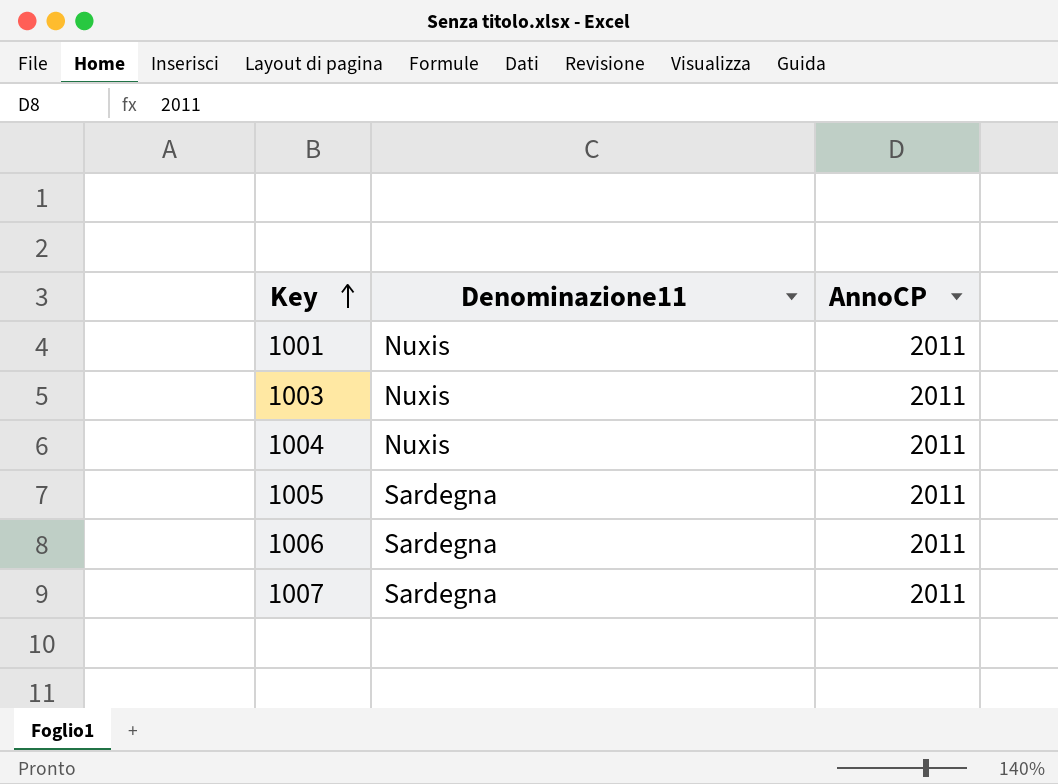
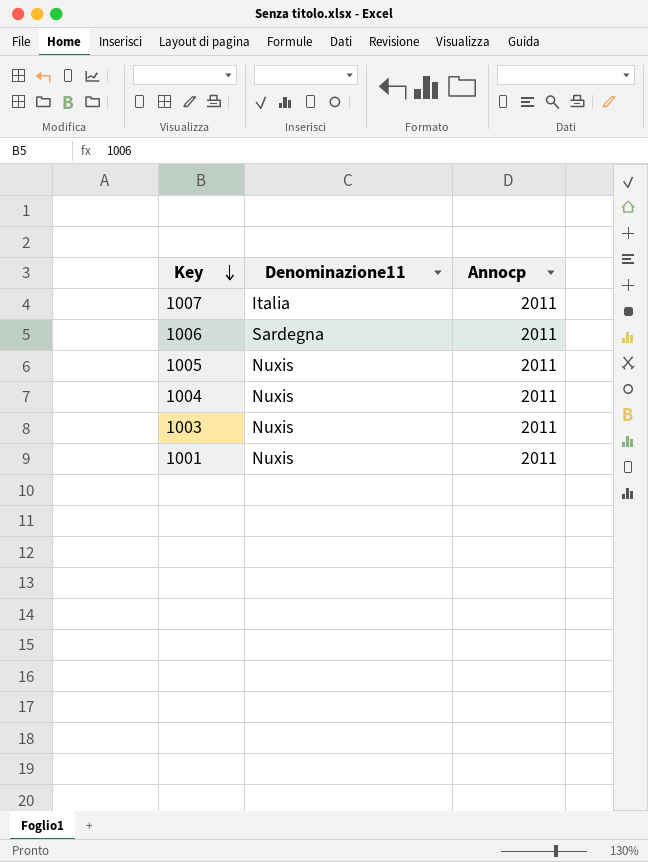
row order: Key ascending -> Key descending
column name: AnnoCP -> Annocp
1007 | Denominazione11: Sardegna -> Italia
1005 | Denominazione11: Sardegna -> Nuxis

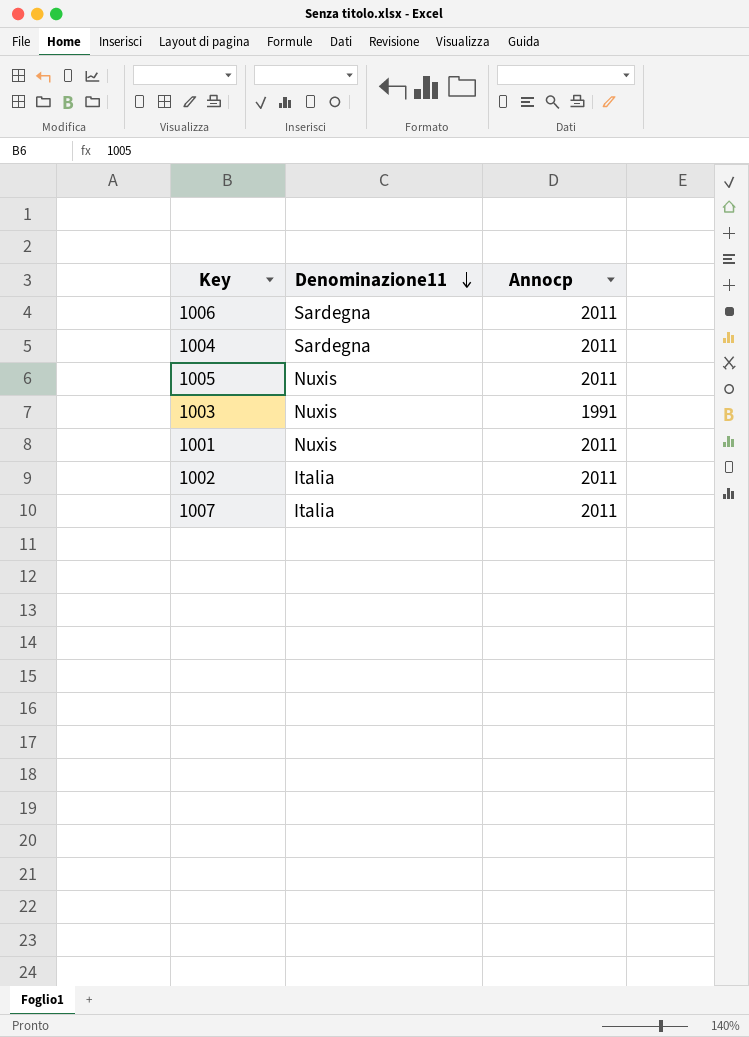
row order: Key descending -> Denominazione11 descending
1004 | Denominazione11: Nuxis -> Sardegna
1003 | Annocp: 2011 -> 1991
row 1002: none -> Italia | 2011

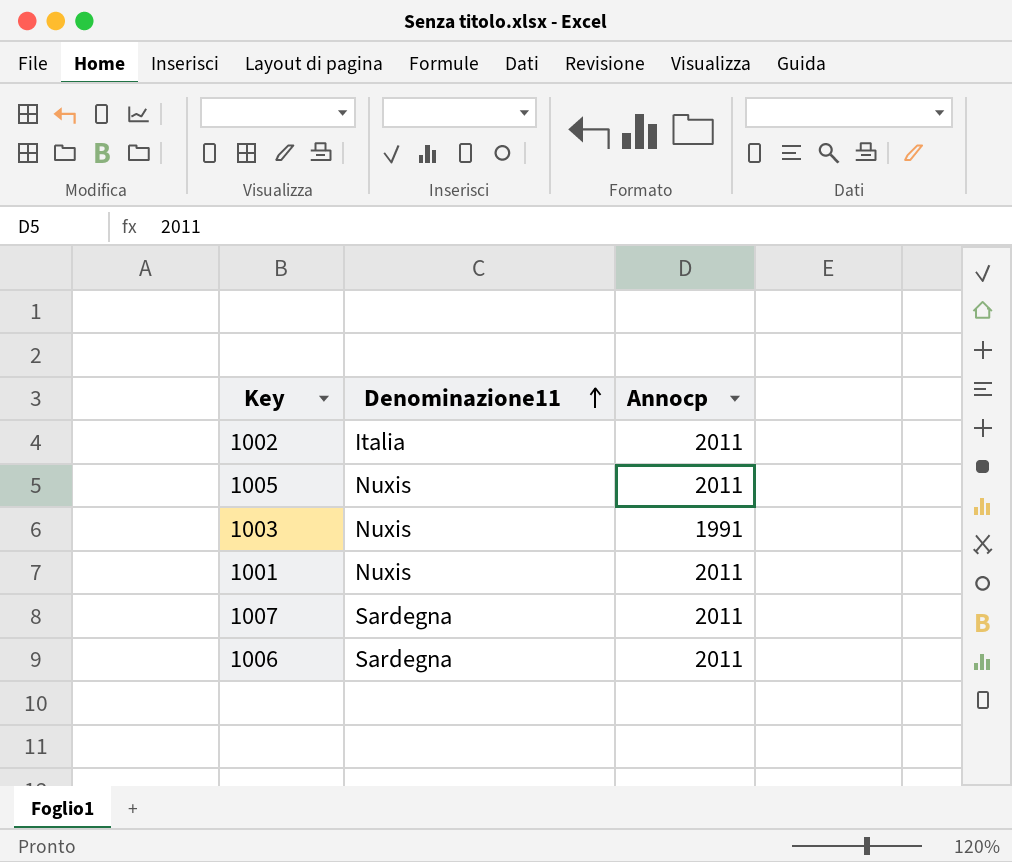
row order: Denominazione11 descending -> Denominazione11 ascending
row 1004: Sardegna | 2011 -> none
1007 | Denominazione11: Italia -> Sardegna

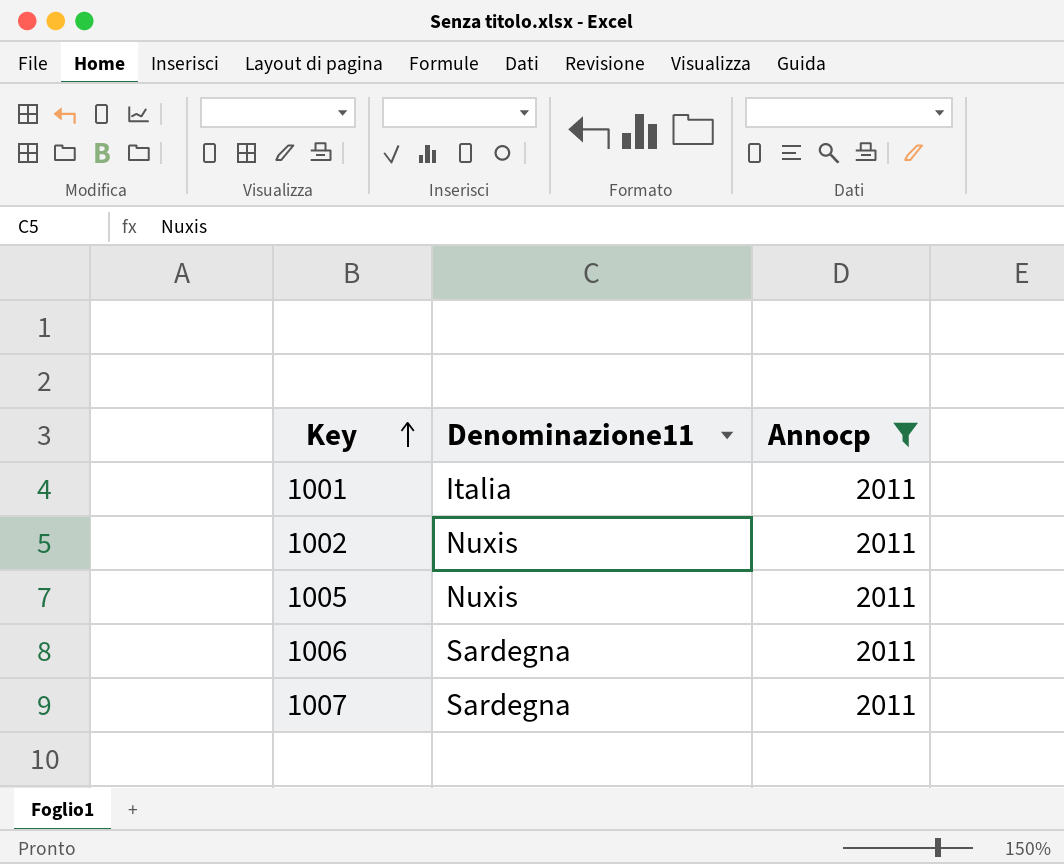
filter: none -> Annocp = 2011
row order: Denominazione11 ascending -> Key ascending
1001 | Denominazione11: Nuxis -> Italia
1002 | Denominazione11: Italia -> Nuxis

